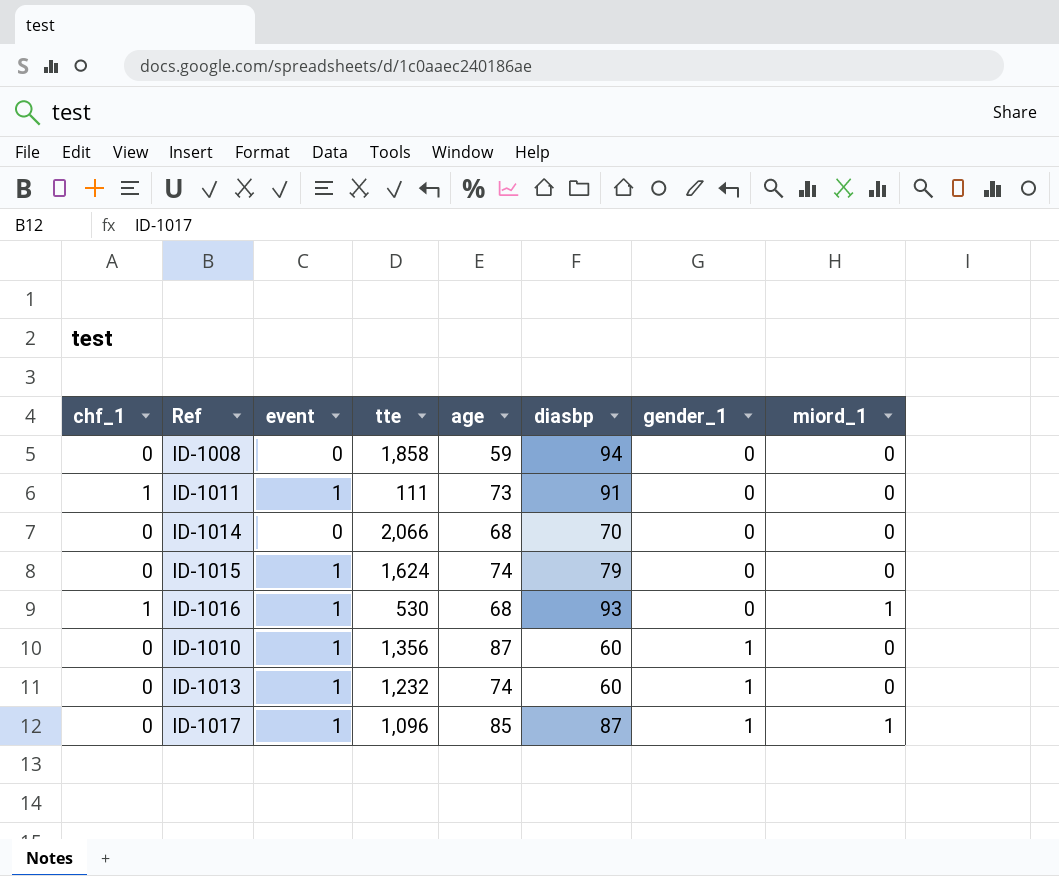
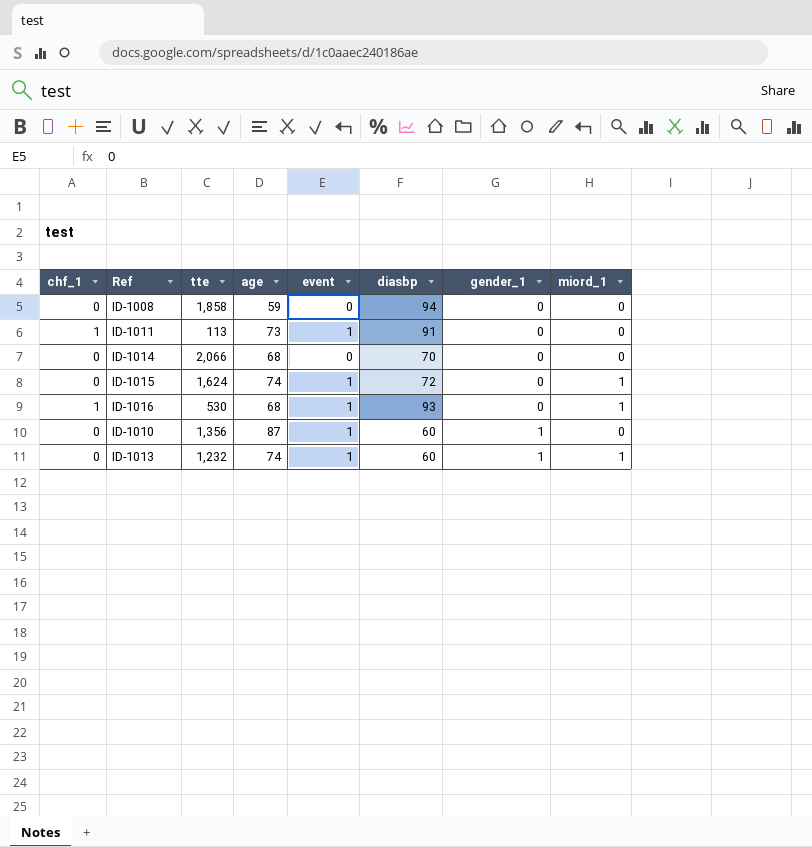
column event | position: 3 -> 5
row ID-1017: 0 | 1 | 1,096 | 85 | 87 | 1 | 1 -> none
ID-1011 | tte: 111 -> 113
ID-1015 | diasbp: 79 -> 72
ID-1015 | miord_1: 0 -> 1
ID-1013 | miord_1: 0 -> 1

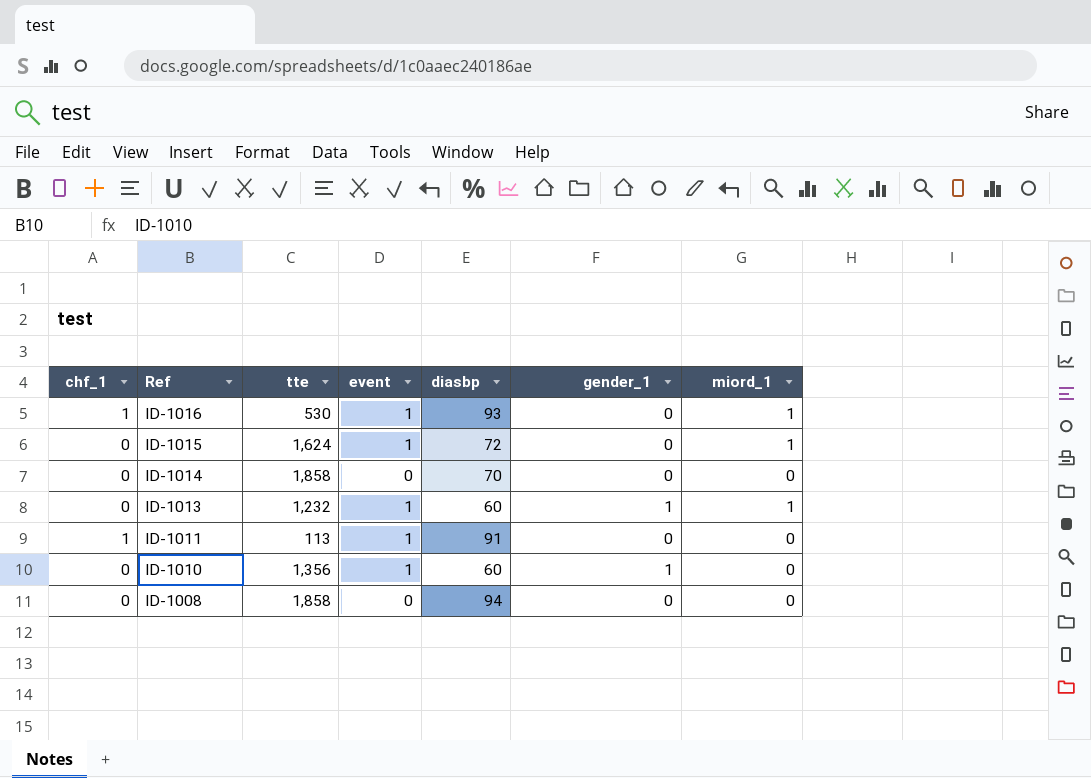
row order: gender_1 ascending -> Ref descending
column age | position: 4 -> none
ID-1014 | tte: 2,066 -> 1,858

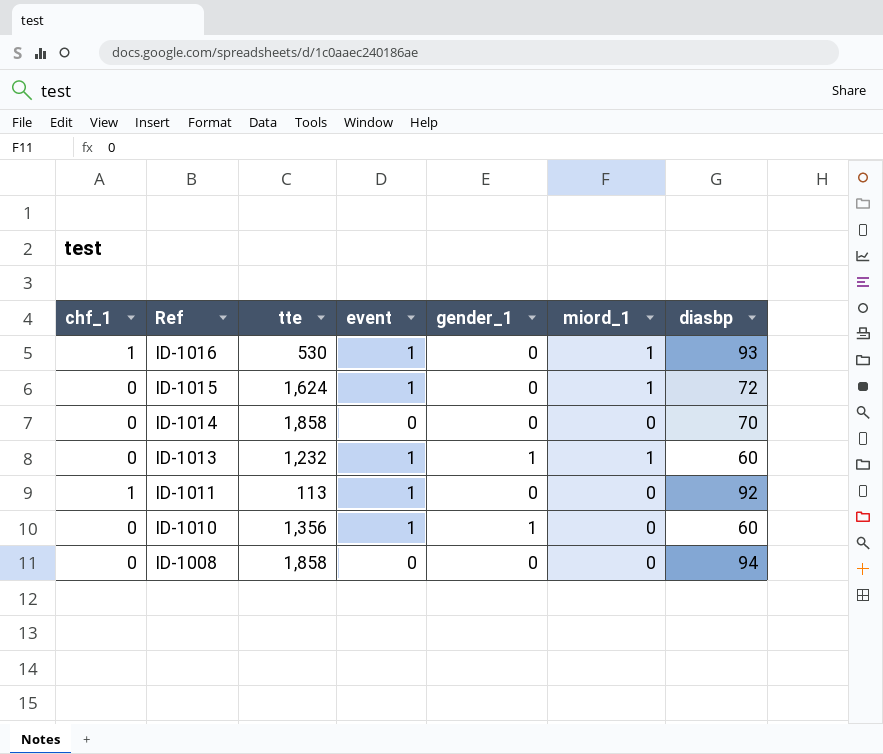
column diasbp | position: 5 -> 7
ID-1011 | diasbp: 91 -> 92

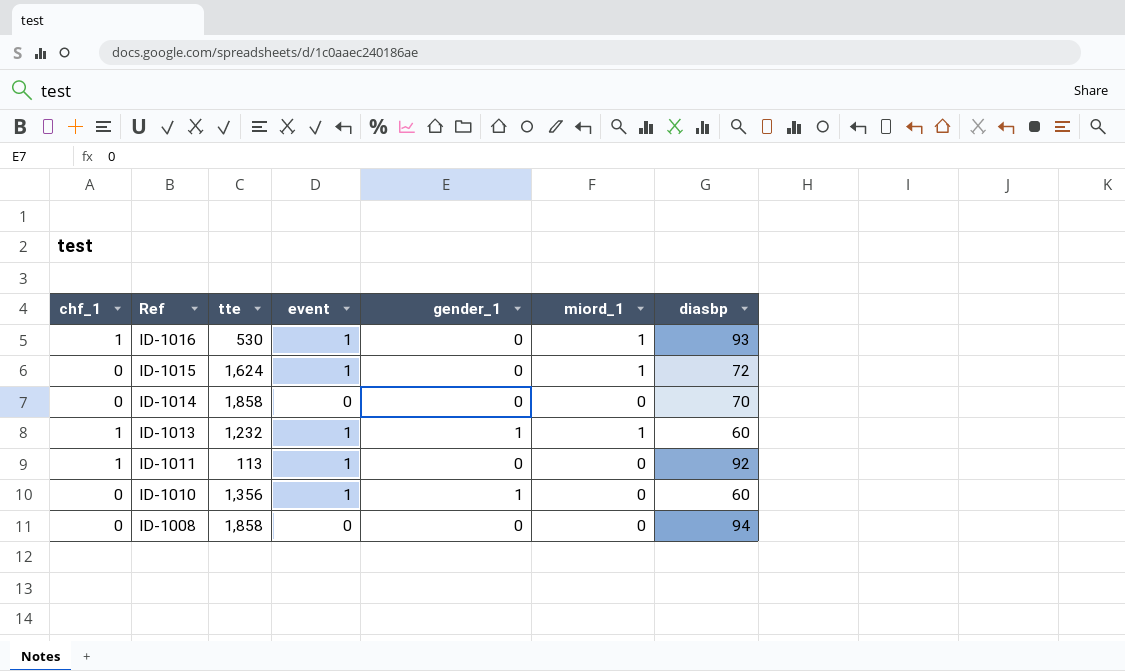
ID-1013 | chf_1: 0 -> 1

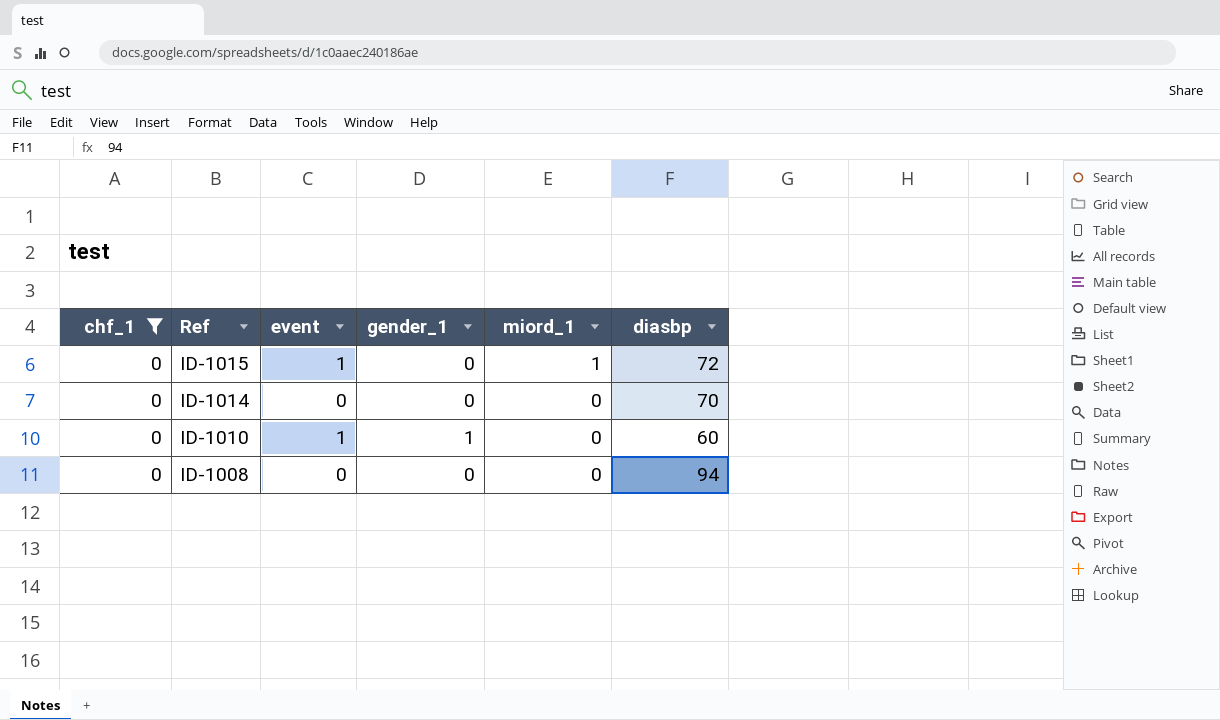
filter: none -> chf_1 = 0
column tte | position: 3 -> none

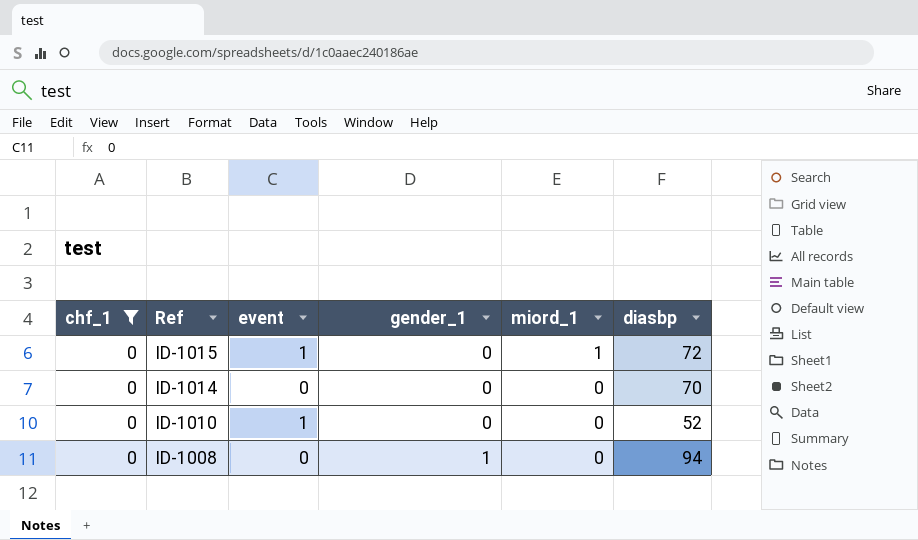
ID-1010 | gender_1: 1 -> 0
ID-1010 | diasbp: 60 -> 52
ID-1008 | gender_1: 0 -> 1

